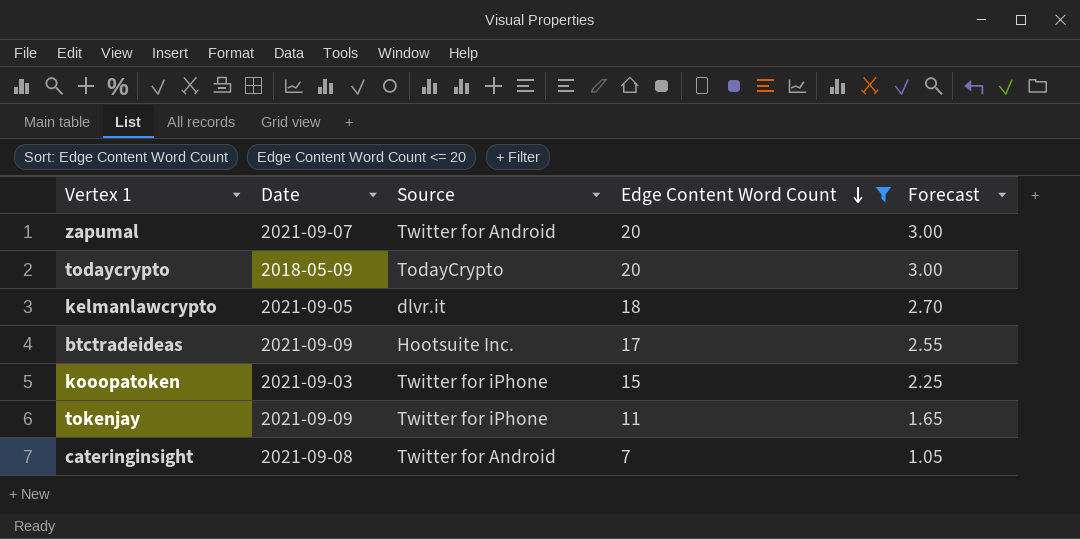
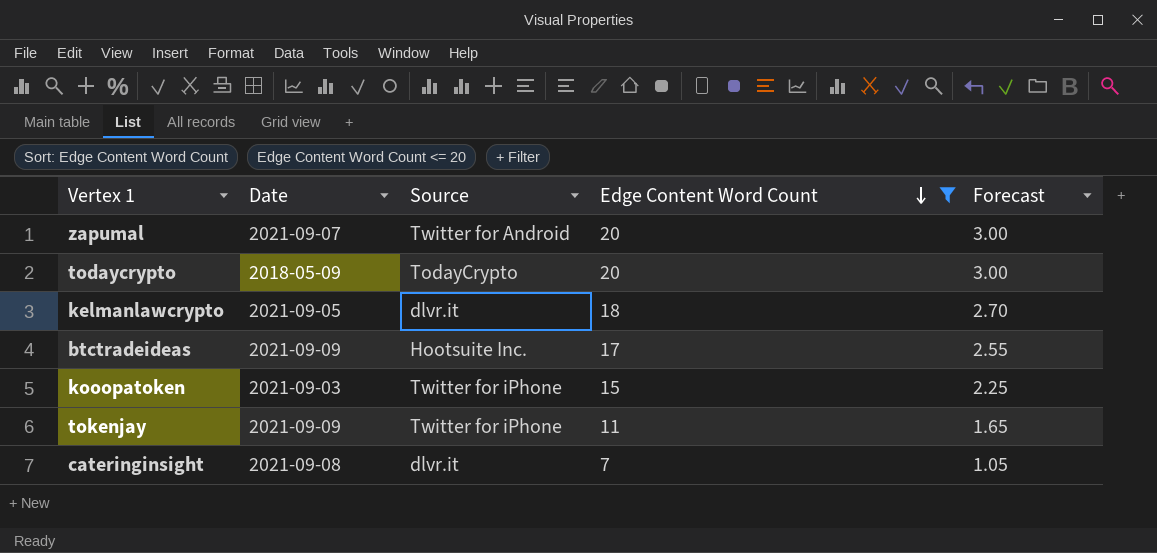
cateringinsight | Source: Twitter for Android -> dlvr.it

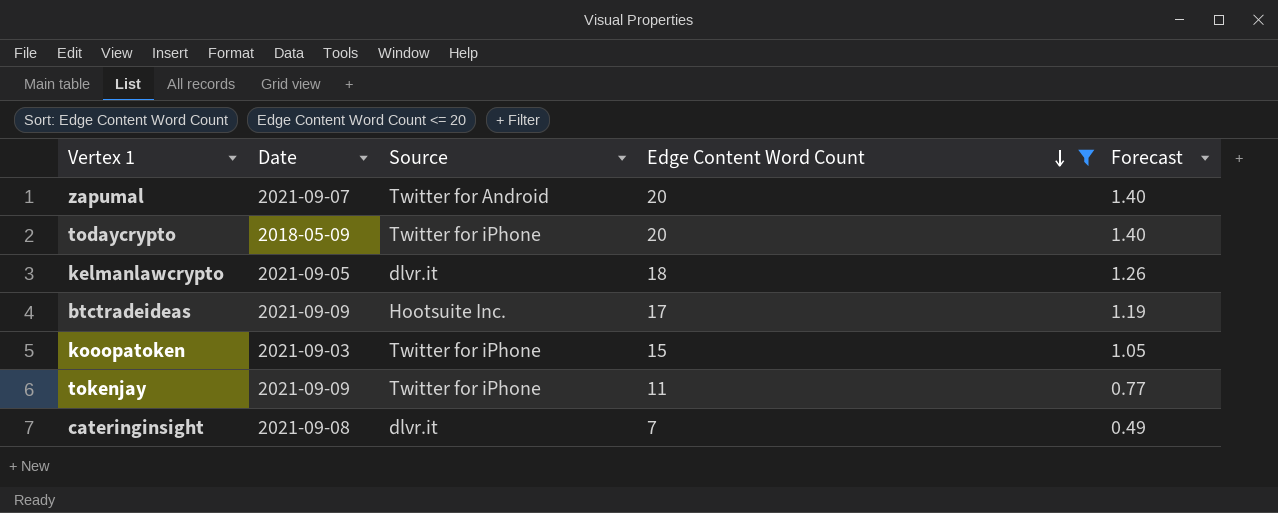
column Forecast | formula: [Edge Content Word Count] * 0.15 -> [Edge Content Word Count] * 0.07
todaycrypto | Source: TodayCrypto -> Twitter for iPhone

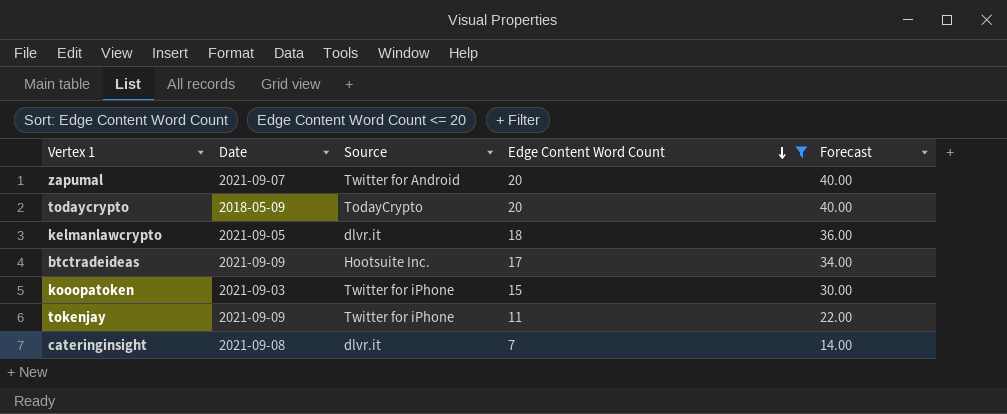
column Forecast | formula: [Edge Content Word Count] * 0.07 -> [Edge Content Word Count] * 2
todaycrypto | Source: Twitter for iPhone -> TodayCrypto

